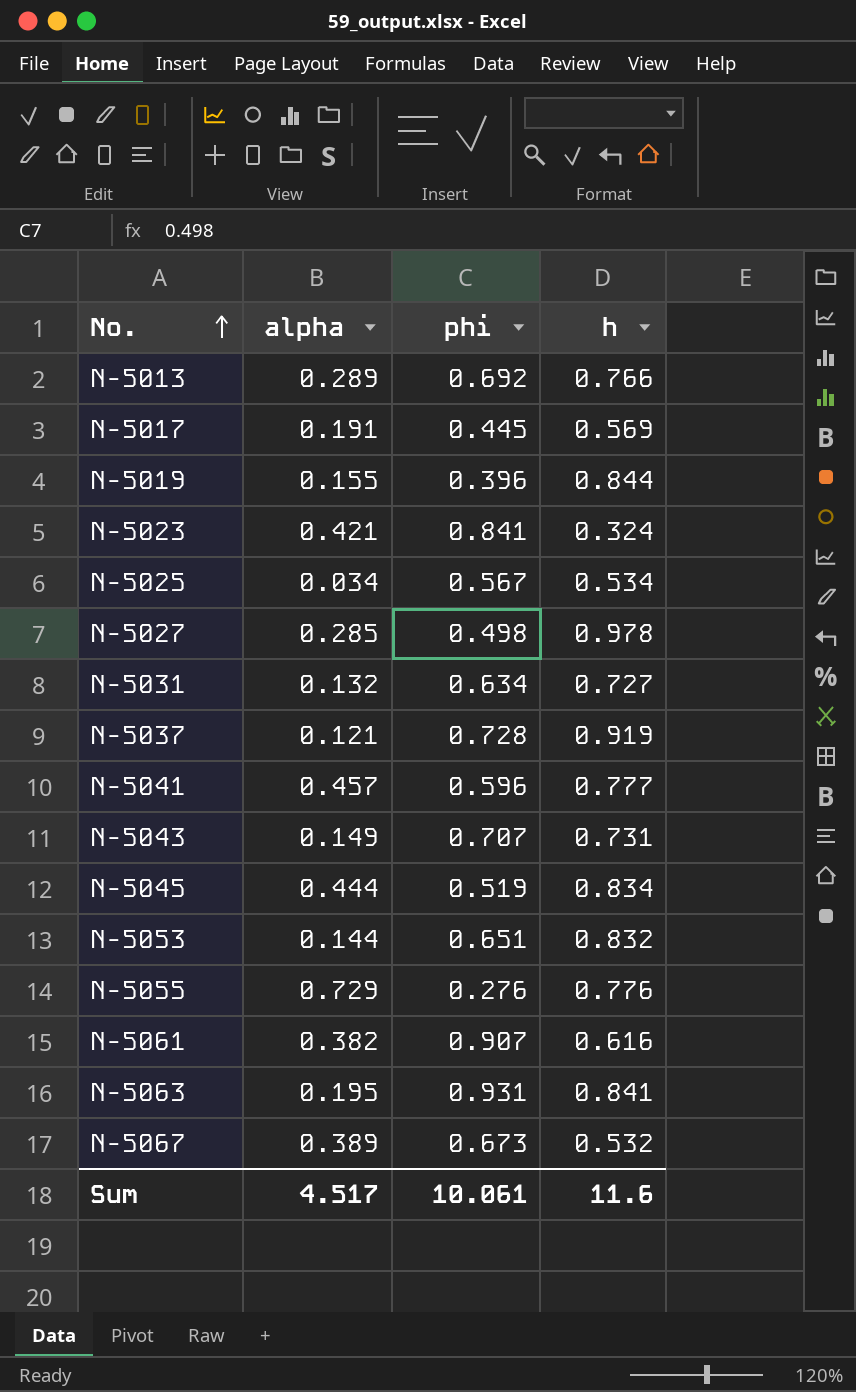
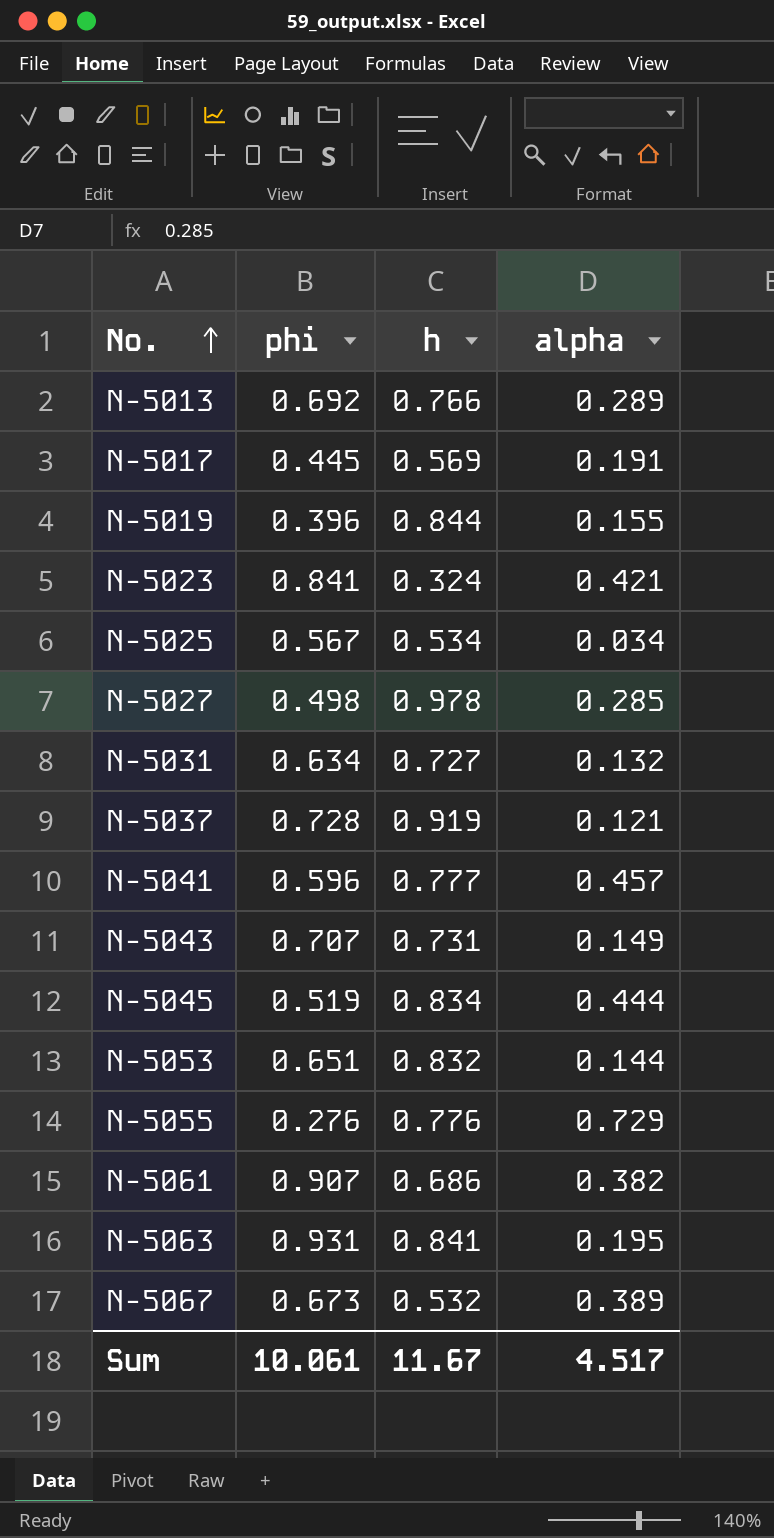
column alpha | position: 2 -> 4
N-5061 | h: 0.616 -> 0.686
Sum | h: 11.6 -> 11.67

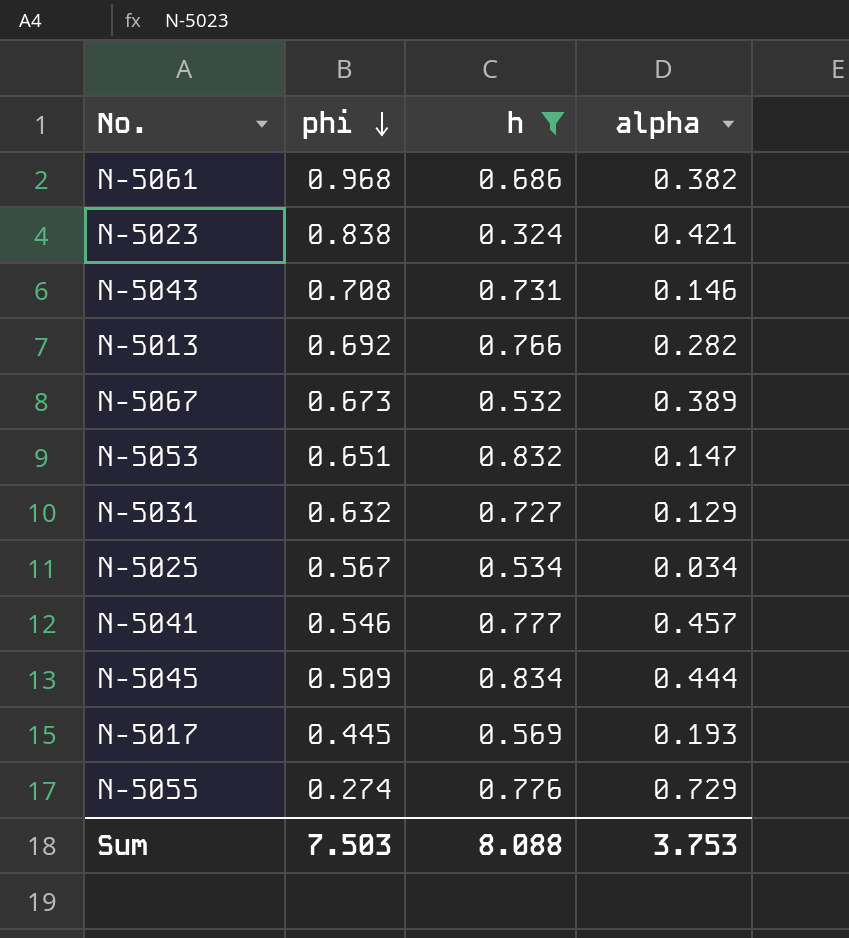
filter: none -> h <= 0.834
row order: No. ascending -> phi descending
N-5061 | phi: 0.907 -> 0.968
N-5023 | phi: 0.841 -> 0.838
N-5043 | phi: 0.707 -> 0.708
N-5043 | alpha: 0.149 -> 0.146
N-5013 | alpha: 0.289 -> 0.282
N-5053 | alpha: 0.144 -> 0.147
N-5031 | phi: 0.634 -> 0.632
N-5031 | alpha: 0.132 -> 0.129
N-5041 | phi: 0.596 -> 0.546
N-5045 | phi: 0.519 -> 0.509
N-5017 | alpha: 0.191 -> 0.193
N-5055 | phi: 0.276 -> 0.274
Sum | phi: 10.061 -> 7.503
Sum | h: 11.67 -> 8.088
Sum | alpha: 4.517 -> 3.753

